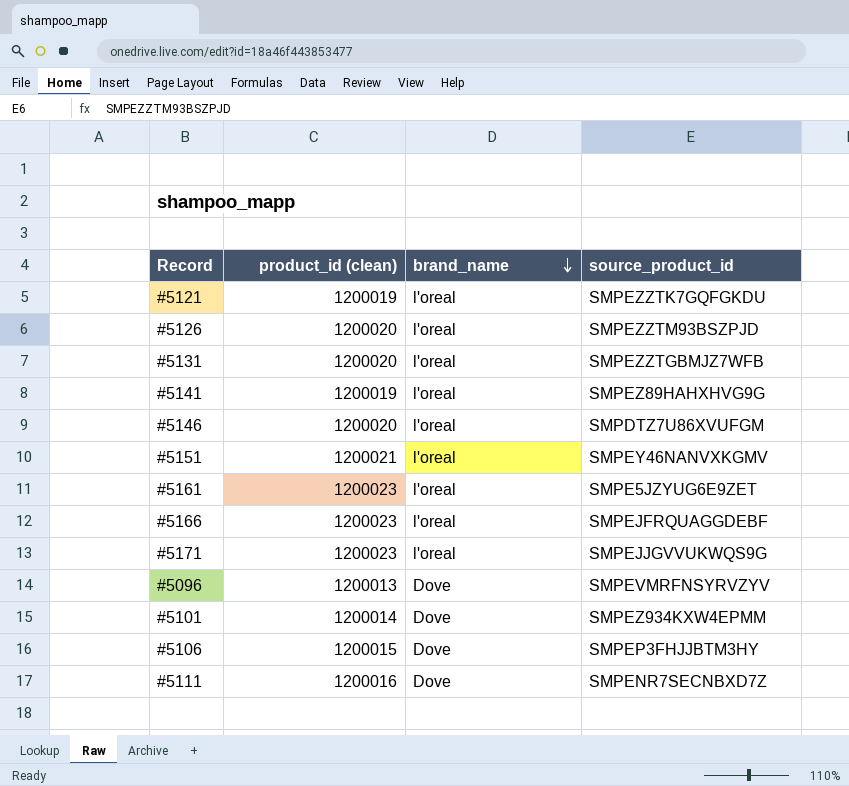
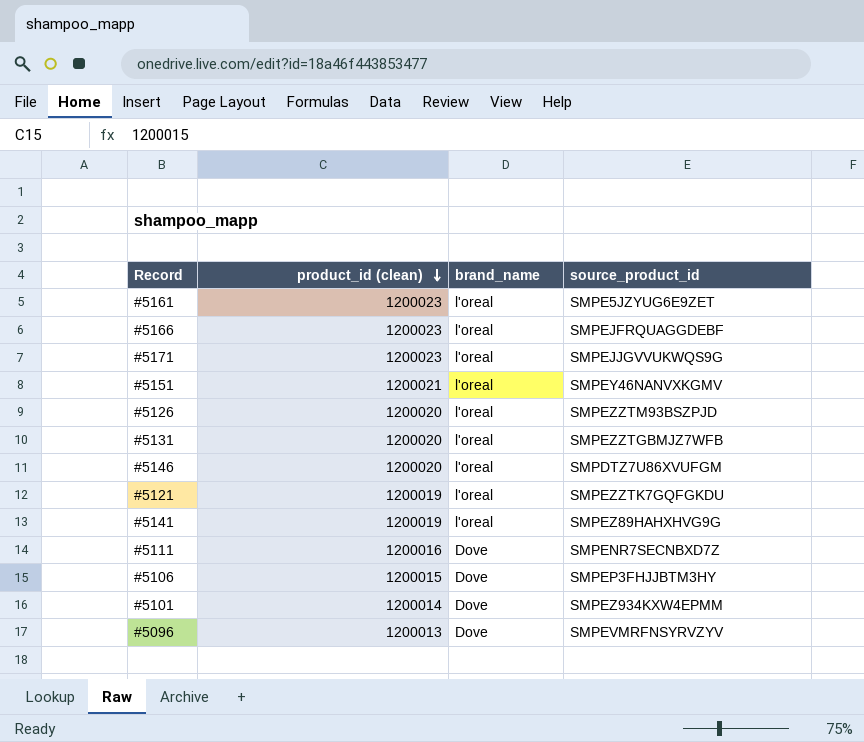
row order: brand_name descending -> product_id (clean) descending

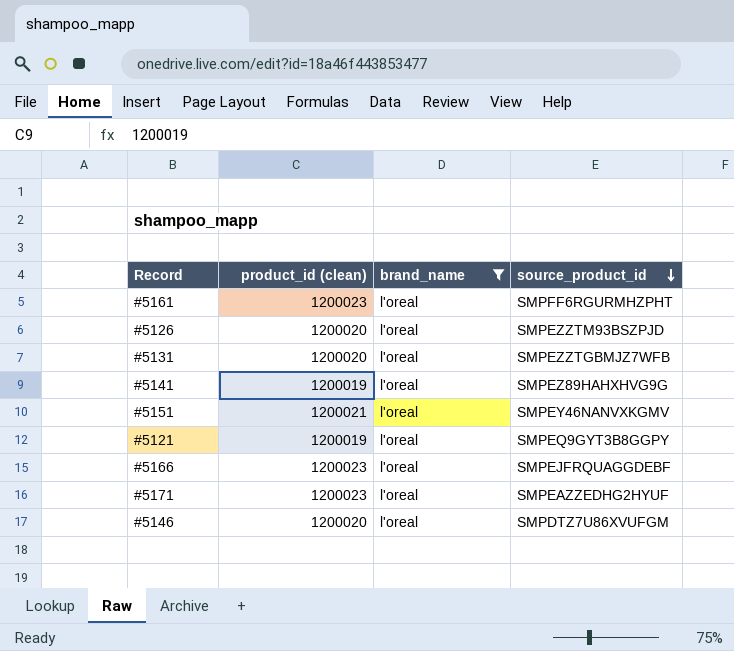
filter: none -> brand_name = l'oreal
row order: product_id (clean) descending -> source_product_id descending
#5161 | source_product_id: SMPE5JZYUG6E9ZET -> SMPFF6RGURMHZPHT
#5121 | source_product_id: SMPEZZTK7GQFGKDU -> SMPEQ9GYT3B8GGPY
#5171 | source_product_id: SMPEJJGVVUKWQS9G -> SMPEAZZEDHG2HYUF

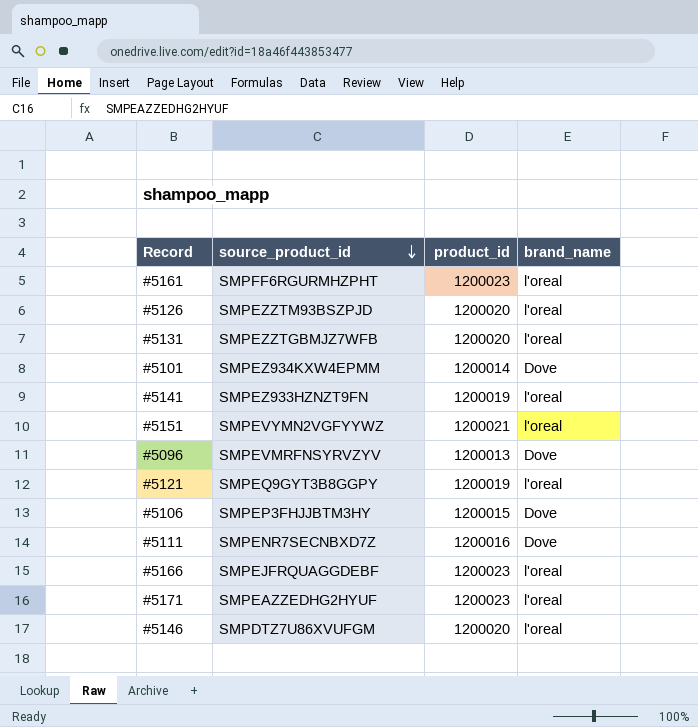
filter: brand_name = l'oreal -> none
column source_product_id | position: 4 -> 2
column name: product_id (clean) -> product_id
#5141 | source_product_id: SMPEZ89HAHXHVG9G -> SMPEZ933HZNZT9FN
#5151 | source_product_id: SMPEY46NANVXKGMV -> SMPEVYMN2VGFYYWZ

